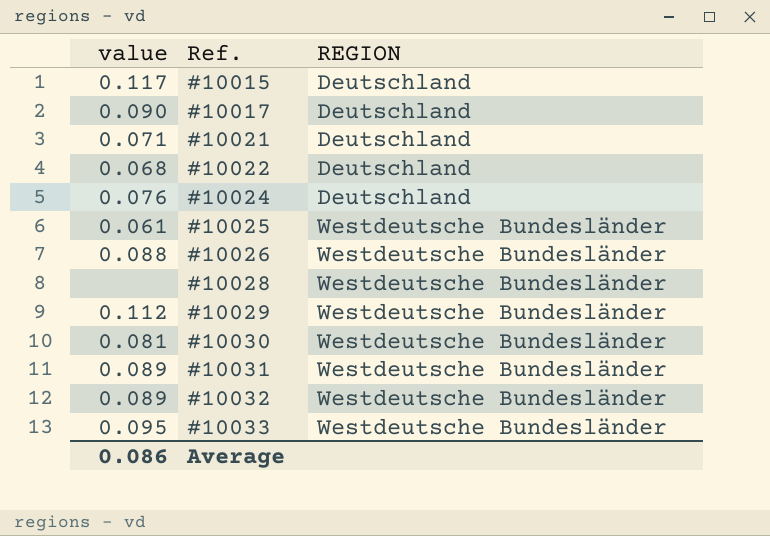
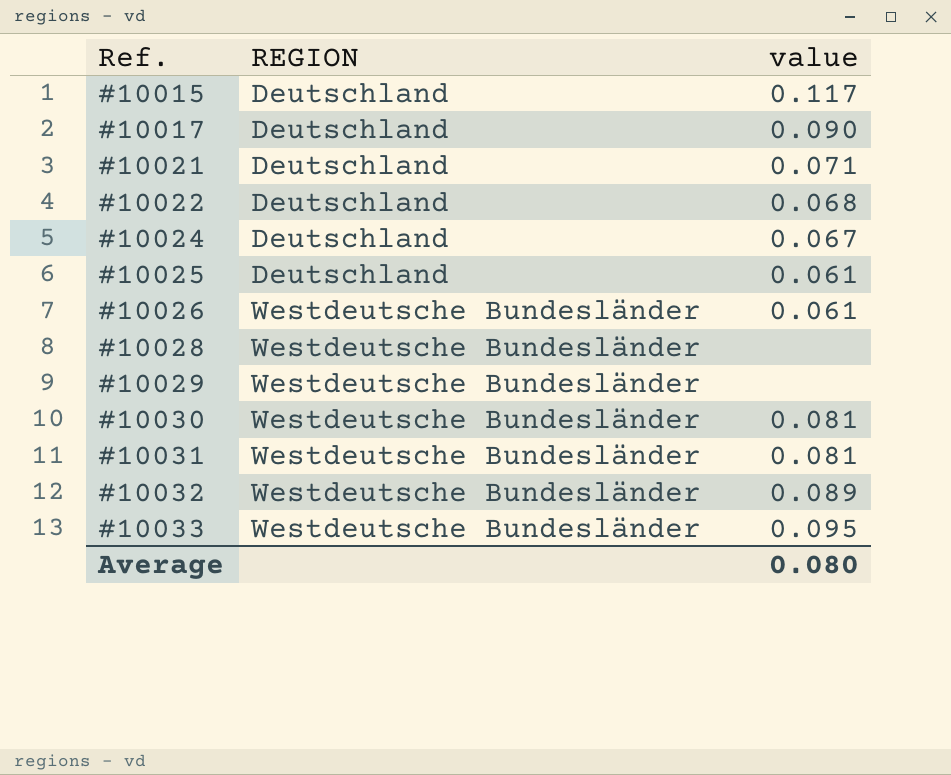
column value | position: 1 -> 3
#10024 | value: 0.076 -> 0.067
#10025 | REGION: Westdeutsche Bundesländer -> Deutschland
#10026 | value: 0.088 -> 0.061
#10029 | value: 0.112 -> none
#10031 | value: 0.089 -> 0.081
Average | value: 0.086 -> 0.080

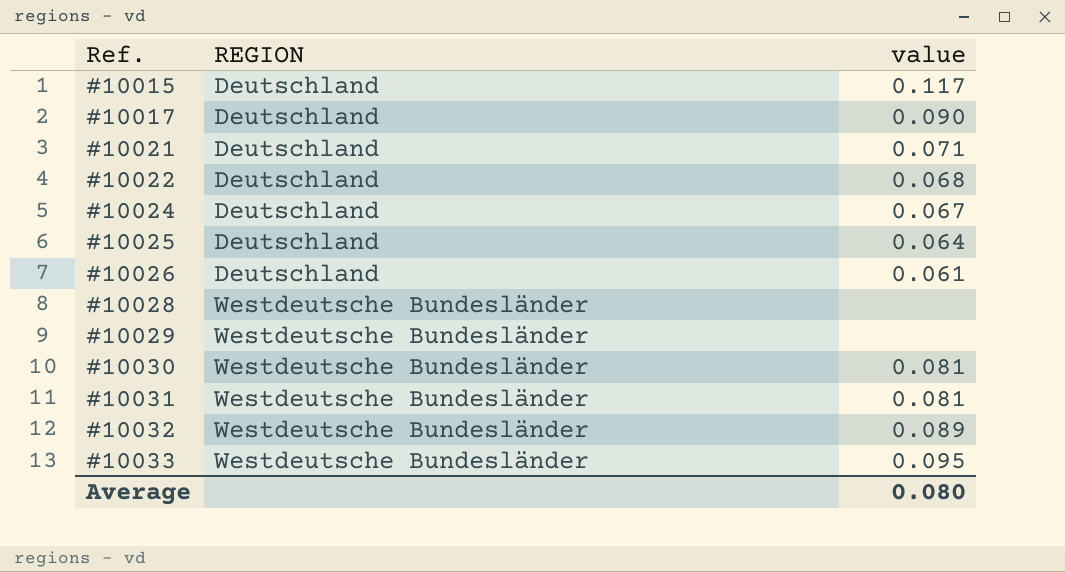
#10025 | value: 0.061 -> 0.064
#10026 | REGION: Westdeutsche Bundesländer -> Deutschland

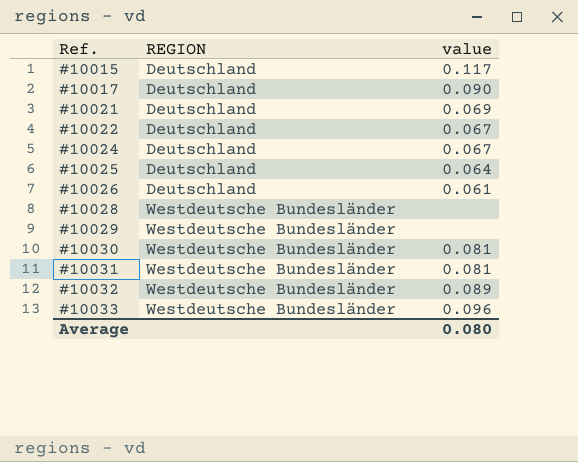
#10021 | value: 0.071 -> 0.069
#10022 | value: 0.068 -> 0.067
#10033 | value: 0.095 -> 0.096

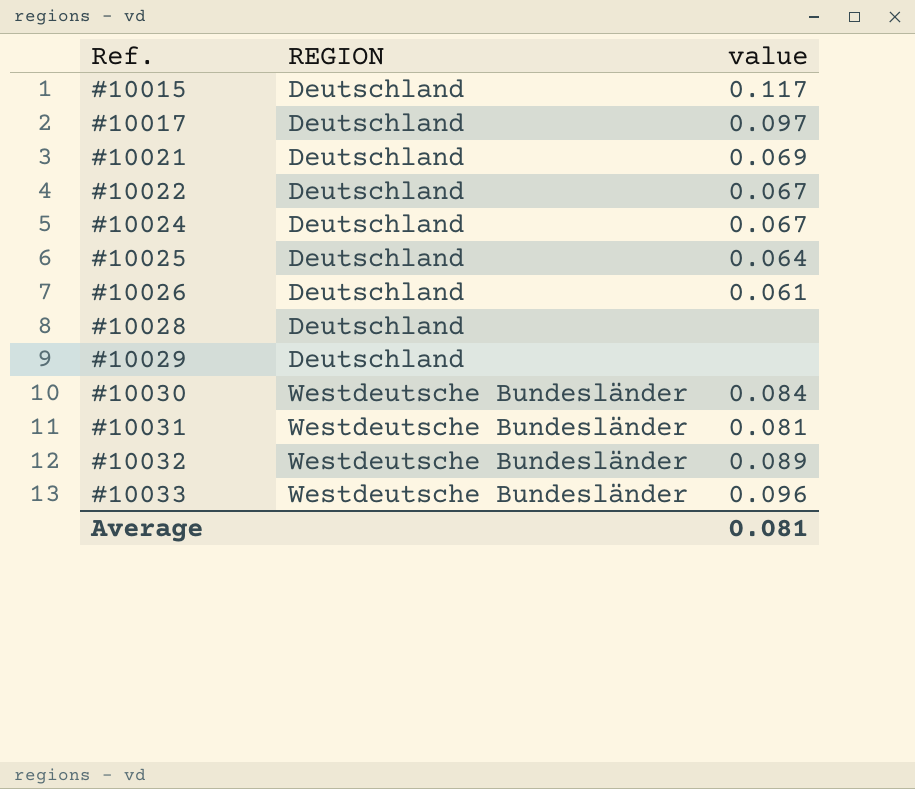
#10017 | value: 0.090 -> 0.097
#10028 | REGION: Westdeutsche Bundesländer -> Deutschland
#10029 | REGION: Westdeutsche Bundesländer -> Deutschland
#10030 | value: 0.081 -> 0.084
Average | value: 0.080 -> 0.081

